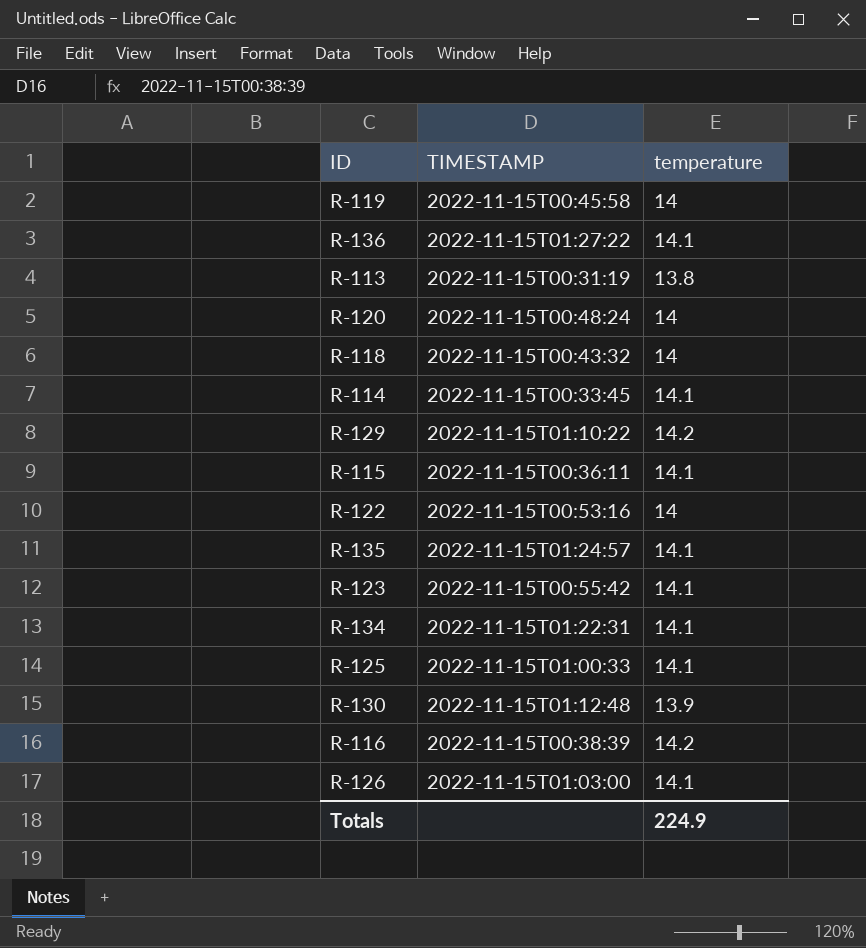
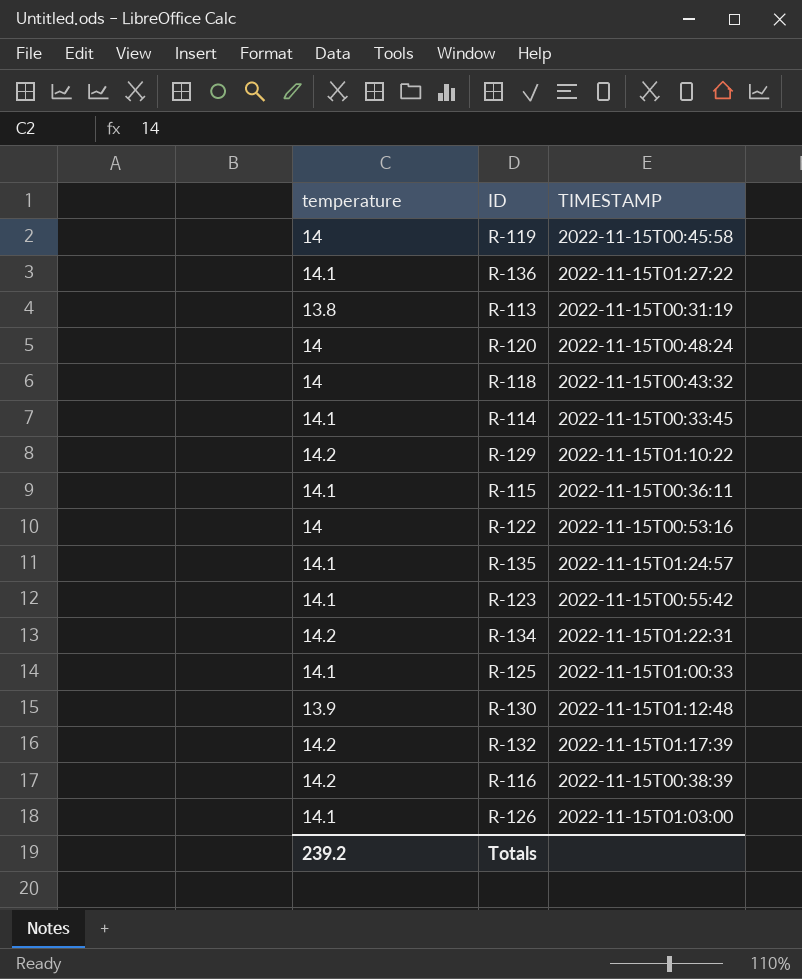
column temperature | position: 3 -> 1
R-134 | temperature: 14.1 -> 14.2
row R-132: none -> 14.2 | 2022-11-15T01:17:39
Totals | temperature: 224.9 -> 239.2

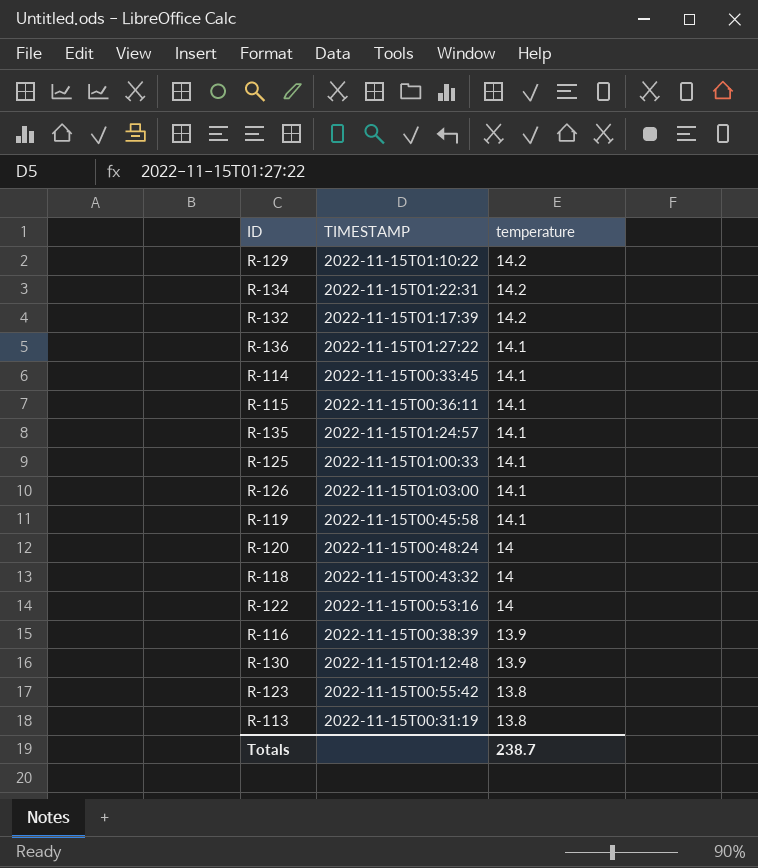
row order: none -> temperature descending
column temperature | position: 1 -> 3
R-119 | temperature: 14 -> 14.1
R-116 | temperature: 14.2 -> 13.9
R-123 | temperature: 14.1 -> 13.8
Totals | temperature: 239.2 -> 238.7

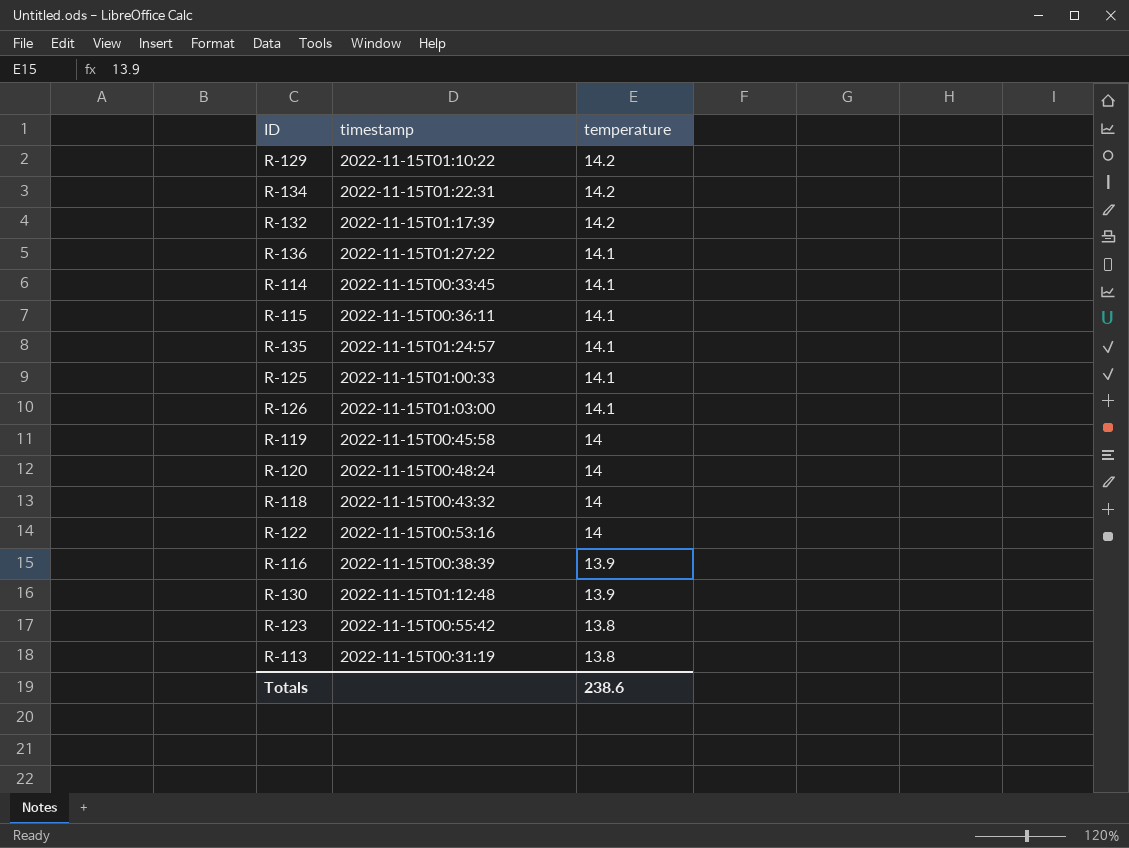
column name: TIMESTAMP -> timestamp
R-119 | temperature: 14.1 -> 14
Totals | temperature: 238.7 -> 238.6

